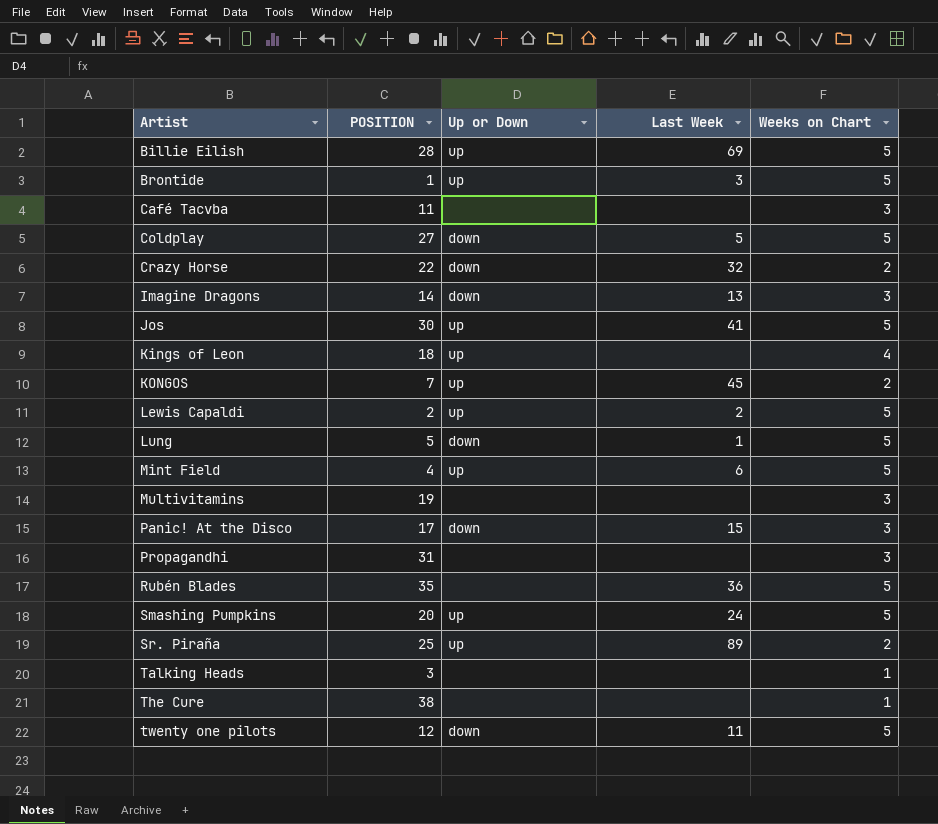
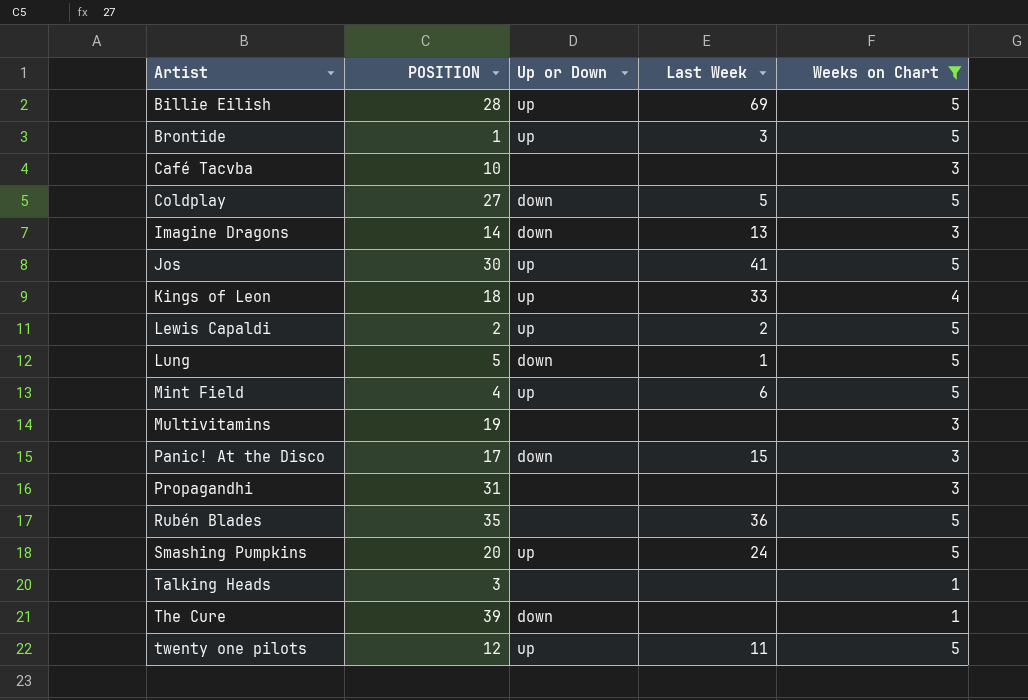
filter: none -> Weeks on Chart != 2
Café Tacvba | POSITION: 11 -> 10
Kings of Leon | Last Week: none -> 33
The Cure | POSITION: 38 -> 39
The Cure | Up or Down: none -> down
twenty one pilots | Up or Down: down -> up

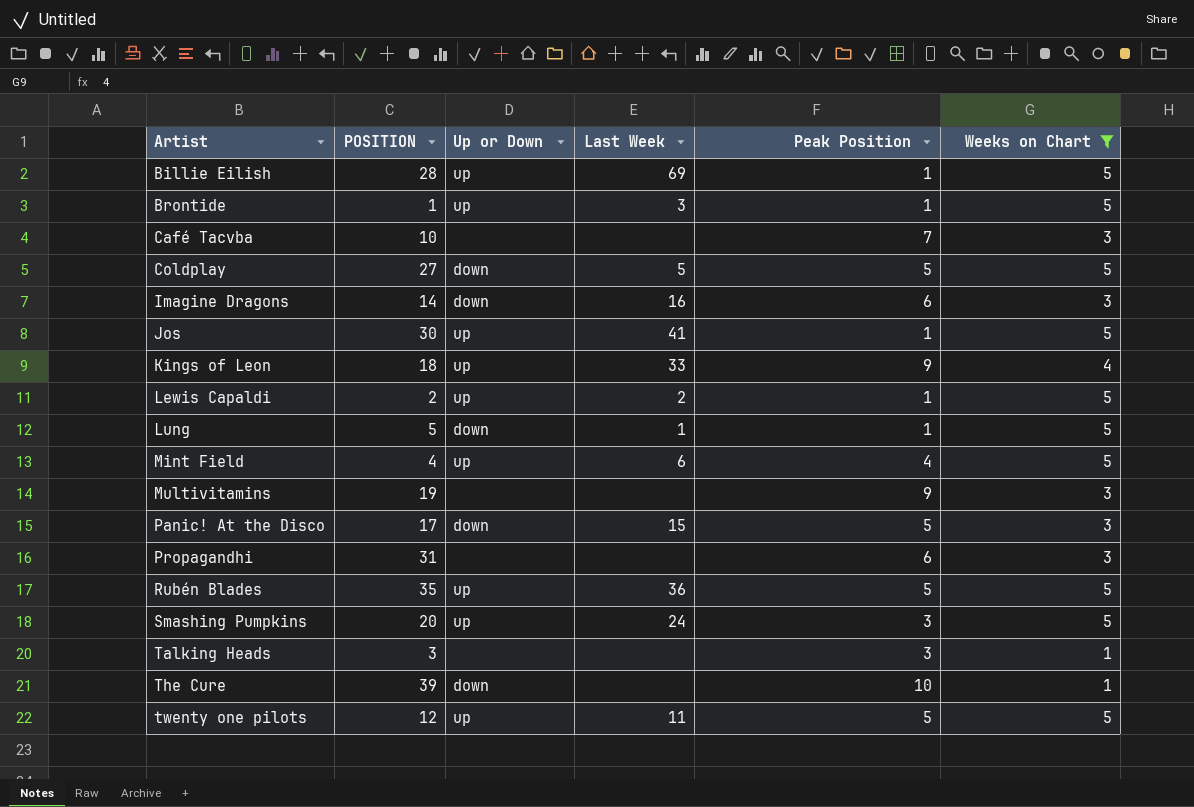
column Peak Position | position: none -> 5
Imagine Dragons | Last Week: 13 -> 16
Rubén Blades | Up or Down: none -> up

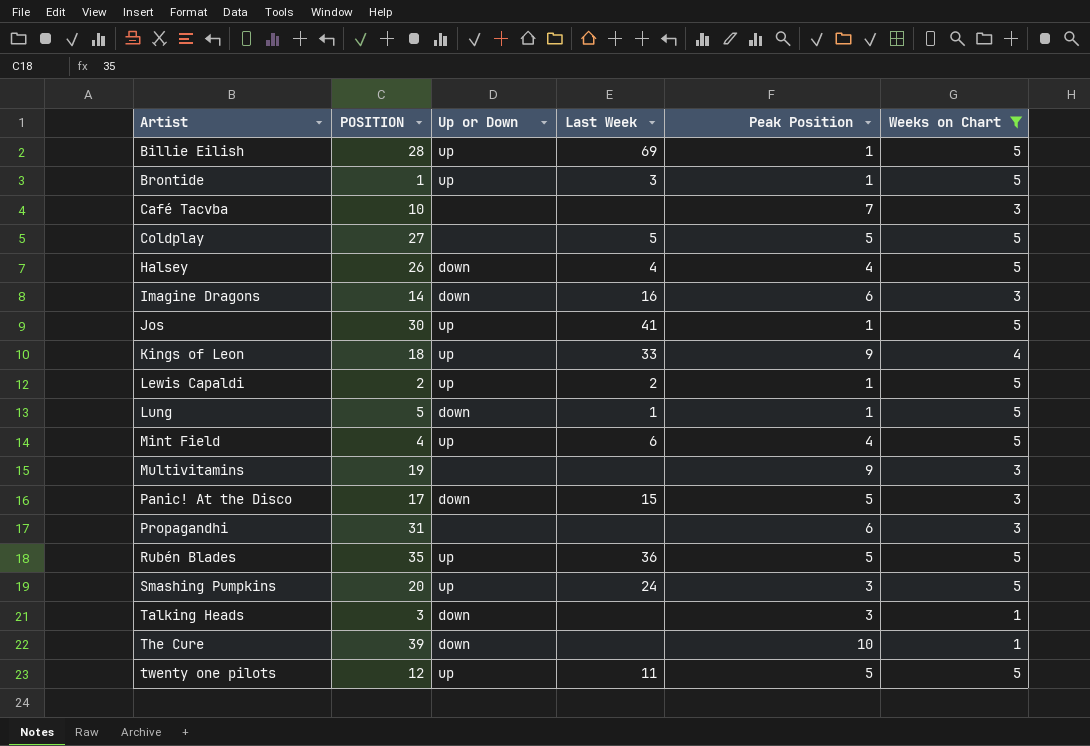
Coldplay | Up or Down: down -> none
row Halsey: none -> 26 | down | 4 | 4 | 5
Talking Heads | Up or Down: none -> down

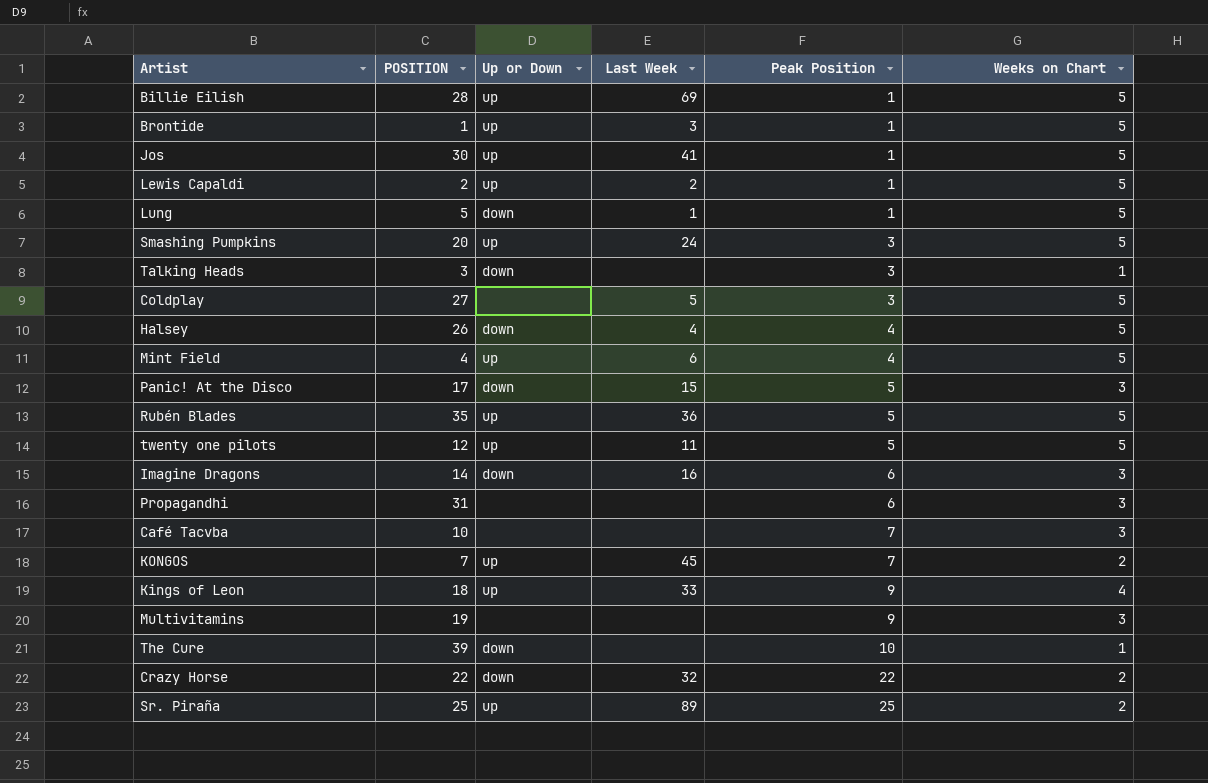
filter: Weeks on Chart != 2 -> none
row order: Artist ascending -> Peak Position ascending
Coldplay | Peak Position: 5 -> 3

